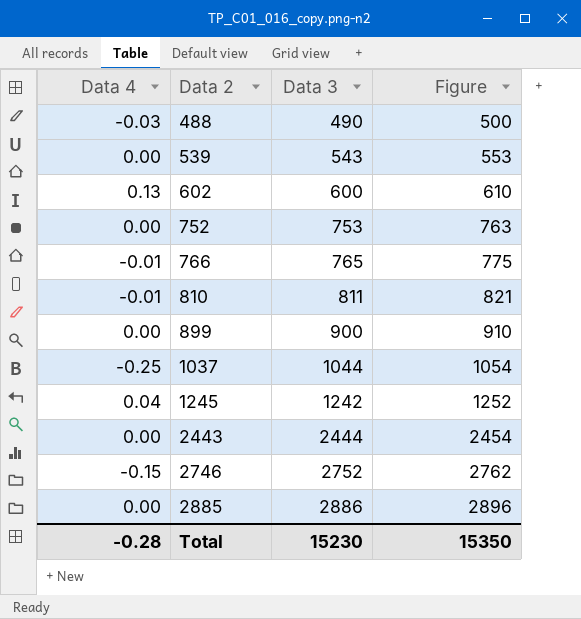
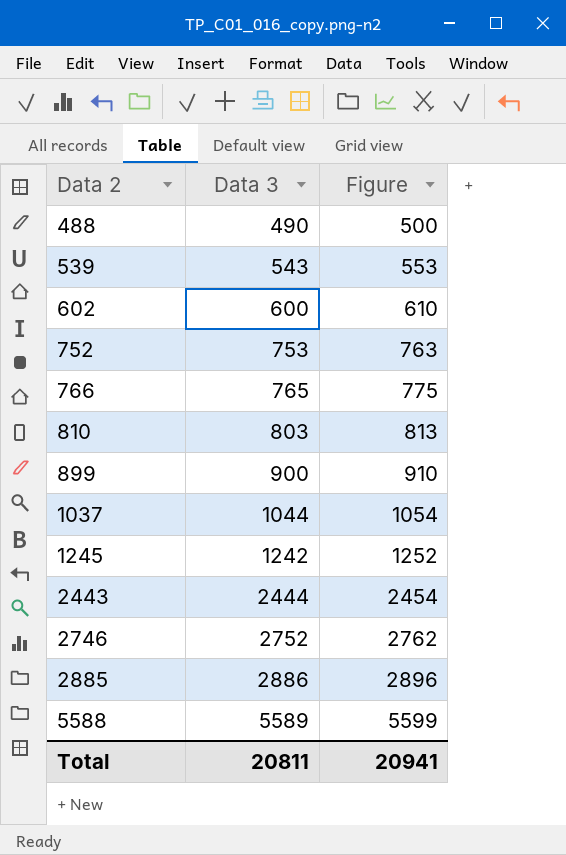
column Data 4 | position: 1 -> none
810 | Data 3: 811 -> 803
810 | Figure: 821 -> 813
row 5588: none -> 5589 | 5599
Total | Data 3: 15230 -> 20811
Total | Figure: 15350 -> 20941

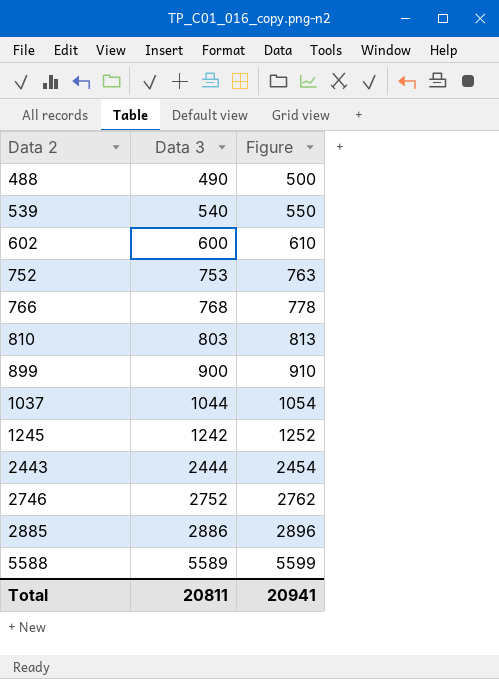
539 | Data 3: 543 -> 540
539 | Figure: 553 -> 550
766 | Data 3: 765 -> 768
766 | Figure: 775 -> 778

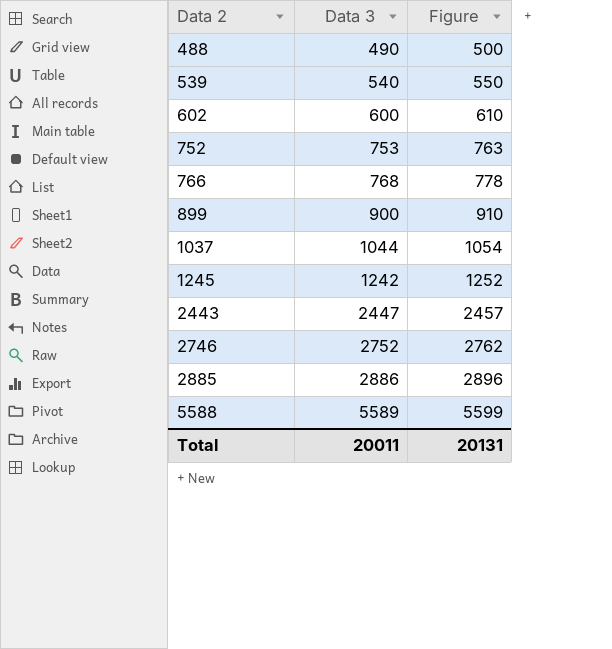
row 810: 803 | 813 -> none
2443 | Data 3: 2444 -> 2447
2443 | Figure: 2454 -> 2457
Total | Data 3: 20811 -> 20011
Total | Figure: 20941 -> 20131

